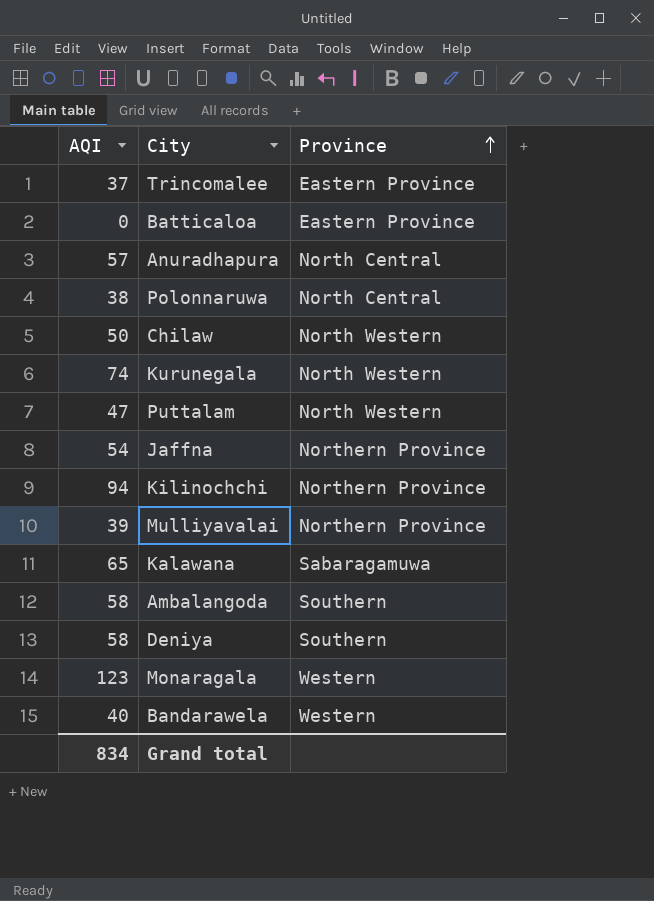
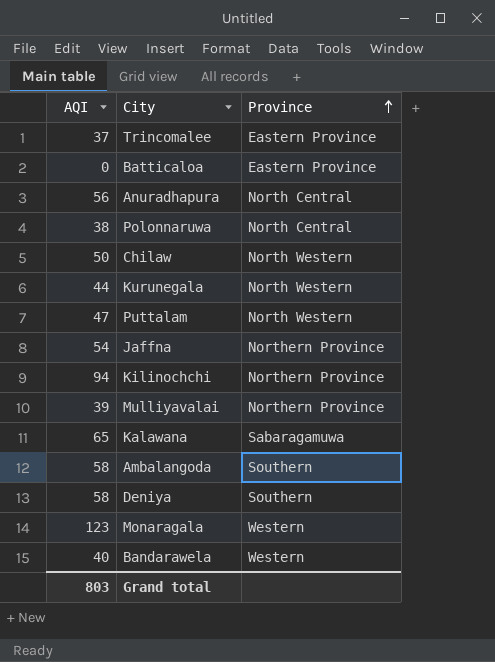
Anuradhapura | AQI: 57 -> 56
Kurunegala | AQI: 74 -> 44
Grand total | AQI: 834 -> 803

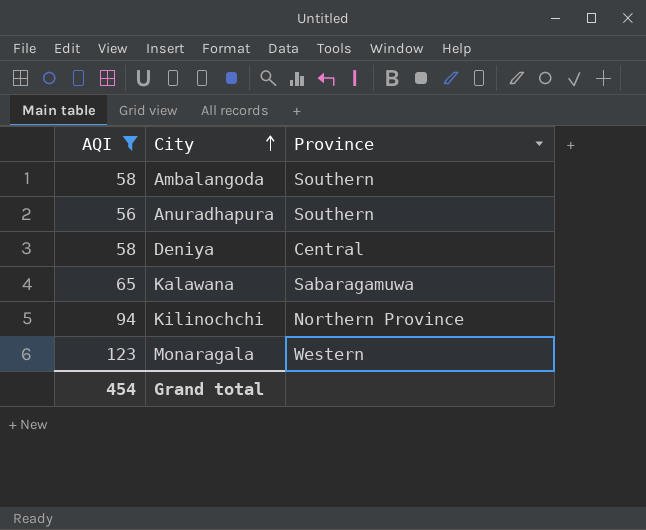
filter: none -> AQI >= 56
row order: Province ascending -> City ascending
Anuradhapura | Province: North Central -> Southern
Deniya | Province: Southern -> Central
Grand total | AQI: 803 -> 454

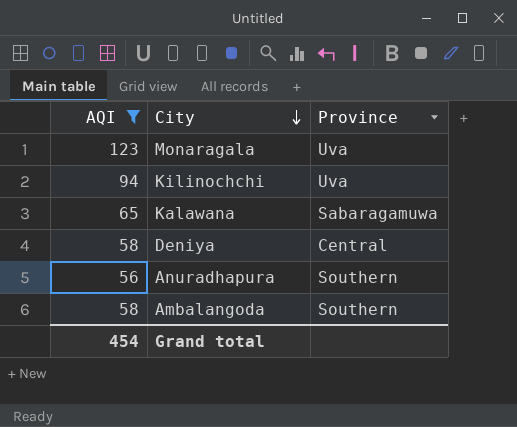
row order: City ascending -> City descending
Monaragala | Province: Western -> Uva
Kilinochchi | Province: Northern Province -> Uva

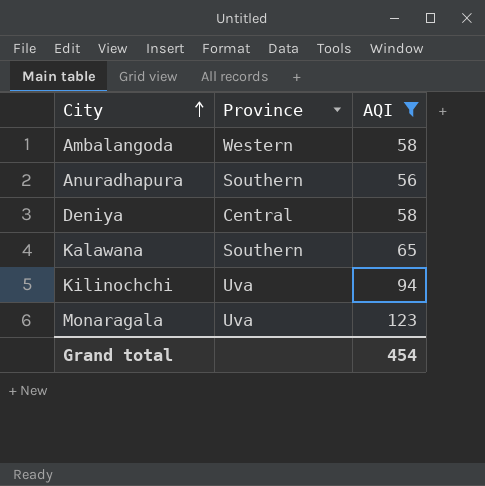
row order: City descending -> City ascending
column AQI | position: 1 -> 3
Ambalangoda | Province: Southern -> Western
Kalawana | Province: Sabaragamuwa -> Southern

